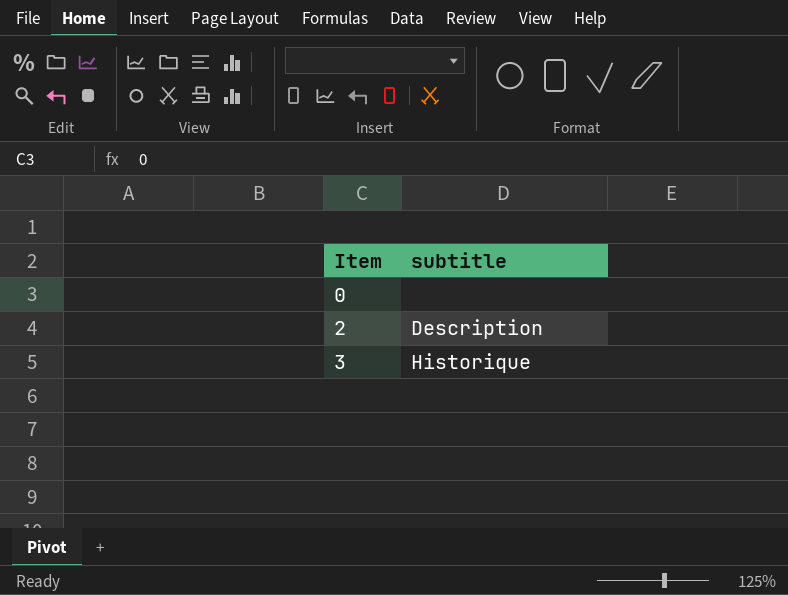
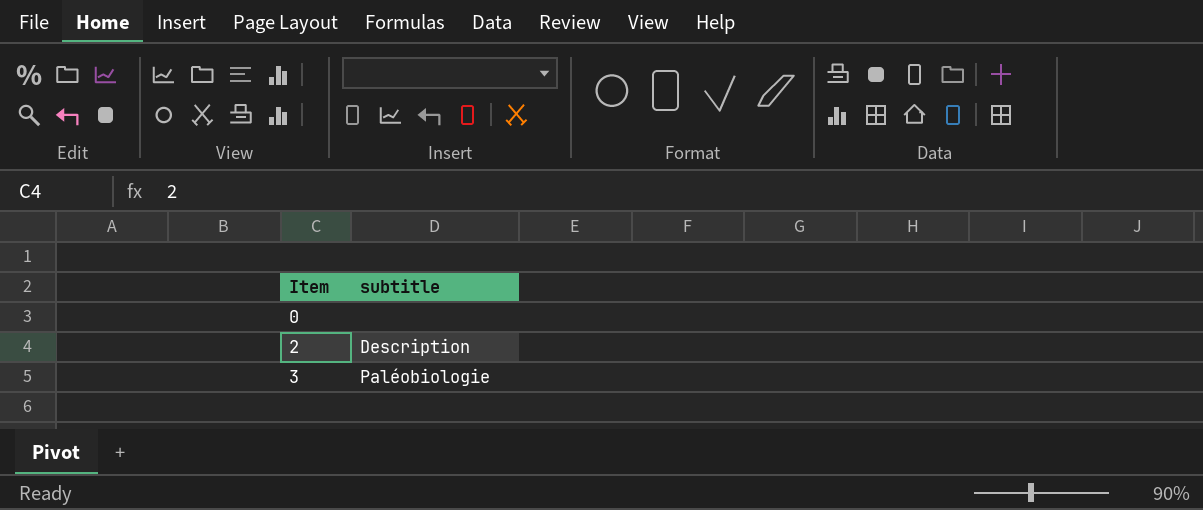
3 | subtitle: Historique -> Paléobiologie

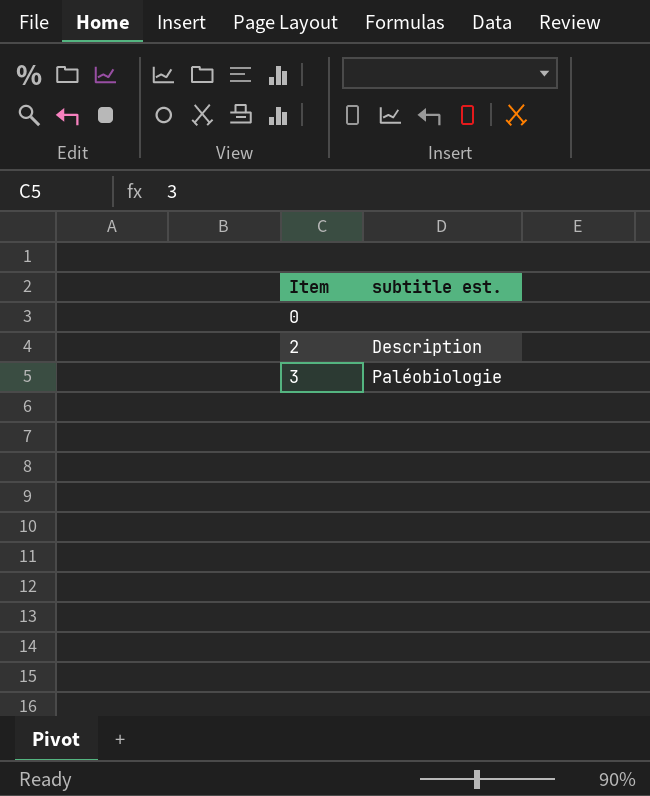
column name: subtitle -> subtitle est.

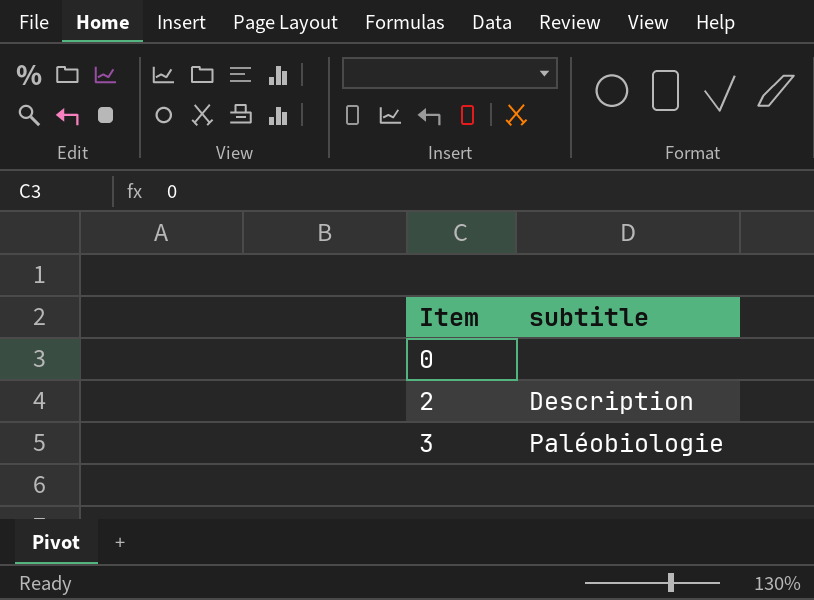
column name: subtitle est. -> subtitle

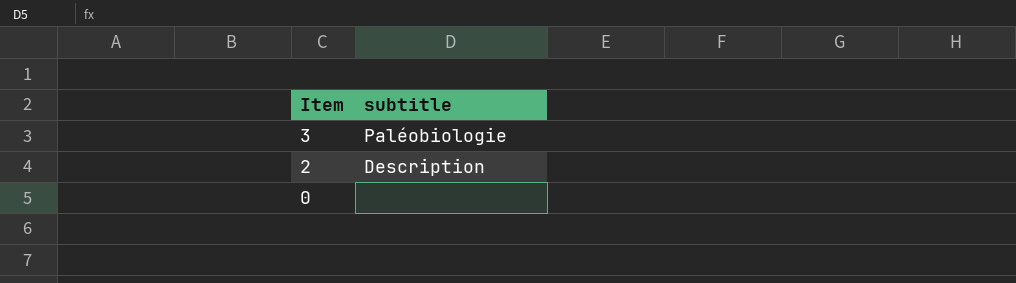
row order: Item ascending -> Item descending

